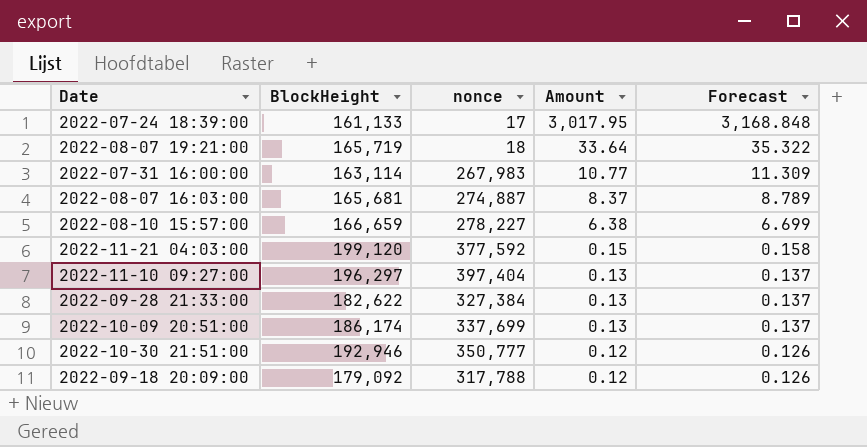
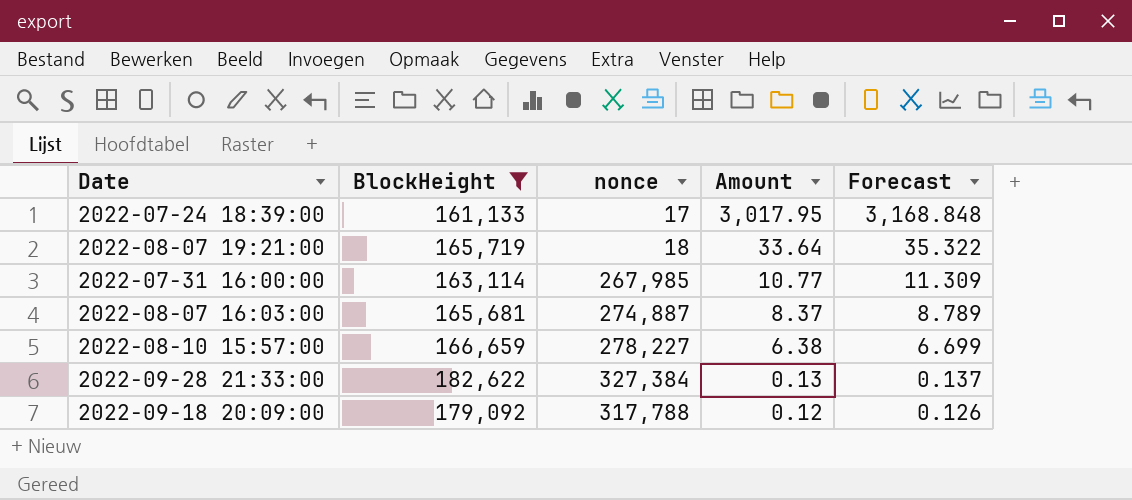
filter: none -> BlockHeight <= 182,622
2022-07-31 16:00:00 | nonce: 267,983 -> 267,985

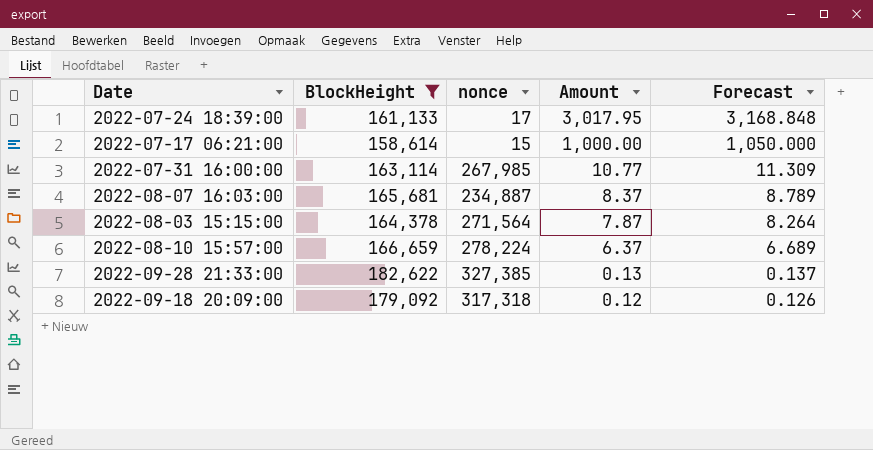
row 2022-08-07 19:21:00: 165,719 | 18 | 33.64 | 35.322 -> none
row 2022-07-17 06:21:00: none -> 158,614 | 15 | 1,000.00 | 1,050.000
2022-08-07 16:03:00 | nonce: 274,887 -> 234,887
row 2022-08-03 15:15:00: none -> 164,378 | 271,564 | 7.87 | 8.264
2022-08-10 15:57:00 | nonce: 278,227 -> 278,224
2022-08-10 15:57:00 | Amount: 6.38 -> 6.37
2022-08-10 15:57:00 | Forecast: 6.699 -> 6.689
2022-09-28 21:33:00 | nonce: 327,384 -> 327,385
2022-09-18 20:09:00 | nonce: 317,788 -> 317,318

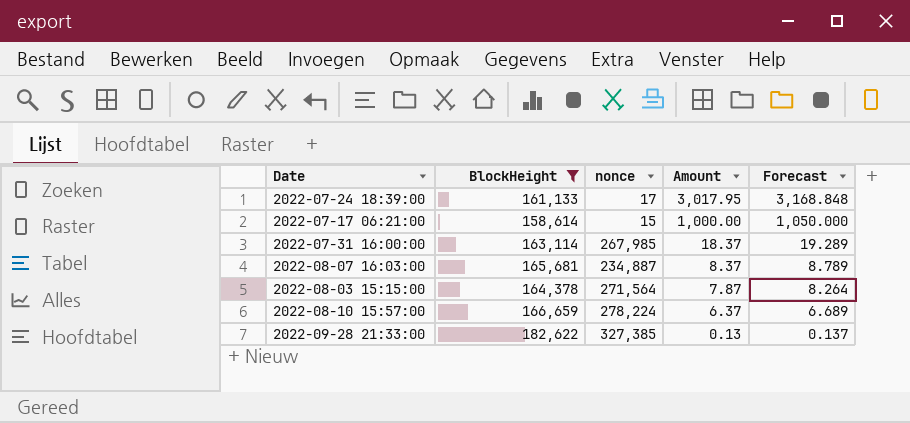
row 2022-09-18 20:09:00: 179,092 | 317,318 | 0.12 | 0.126 -> none
2022-07-31 16:00:00 | Amount: 10.77 -> 18.37
2022-07-31 16:00:00 | Forecast: 11.309 -> 19.289

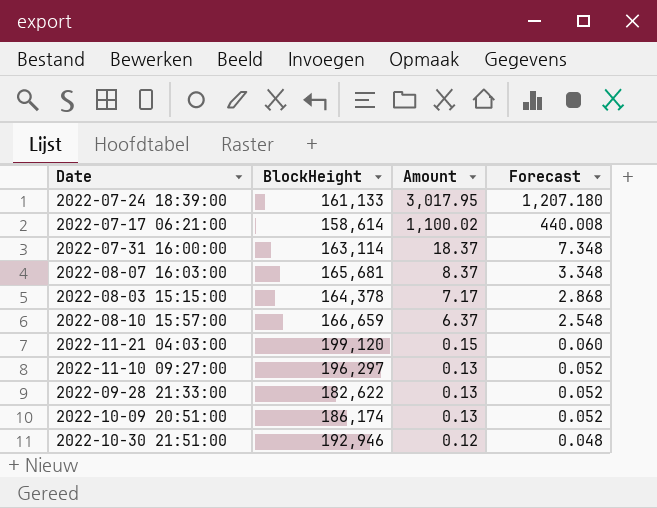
filter: BlockHeight <= 182,622 -> none
column nonce | position: 3 -> none
column Forecast | formula: [Amount] * 1.05 -> [Amount] * 0.4
2022-07-17 06:21:00 | Amount: 1,000.00 -> 1,100.02
2022-08-03 15:15:00 | Amount: 7.87 -> 7.17

